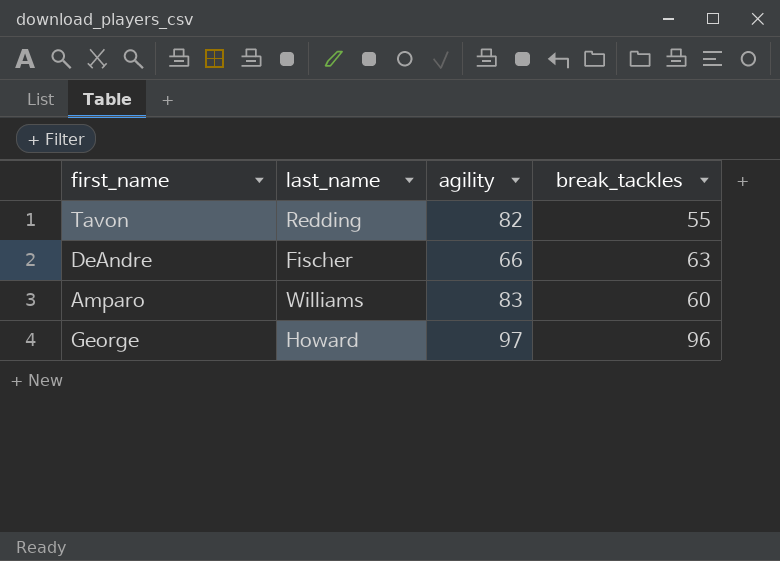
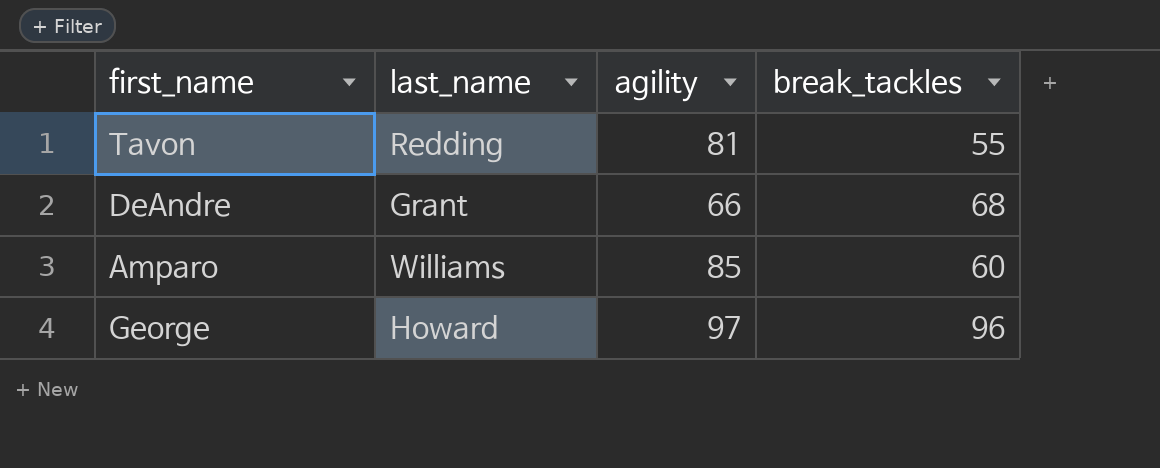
Tavon | agility: 82 -> 81
DeAndre | last_name: Fischer -> Grant
DeAndre | break_tackles: 63 -> 68
Amparo | agility: 83 -> 85

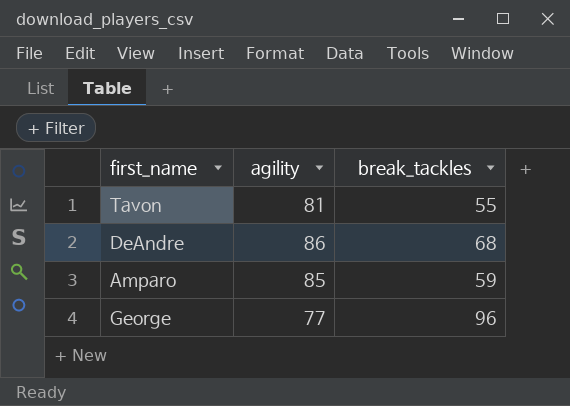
column last_name | position: 2 -> none
DeAndre | agility: 66 -> 86
Amparo | break_tackles: 60 -> 59
George | agility: 97 -> 77

